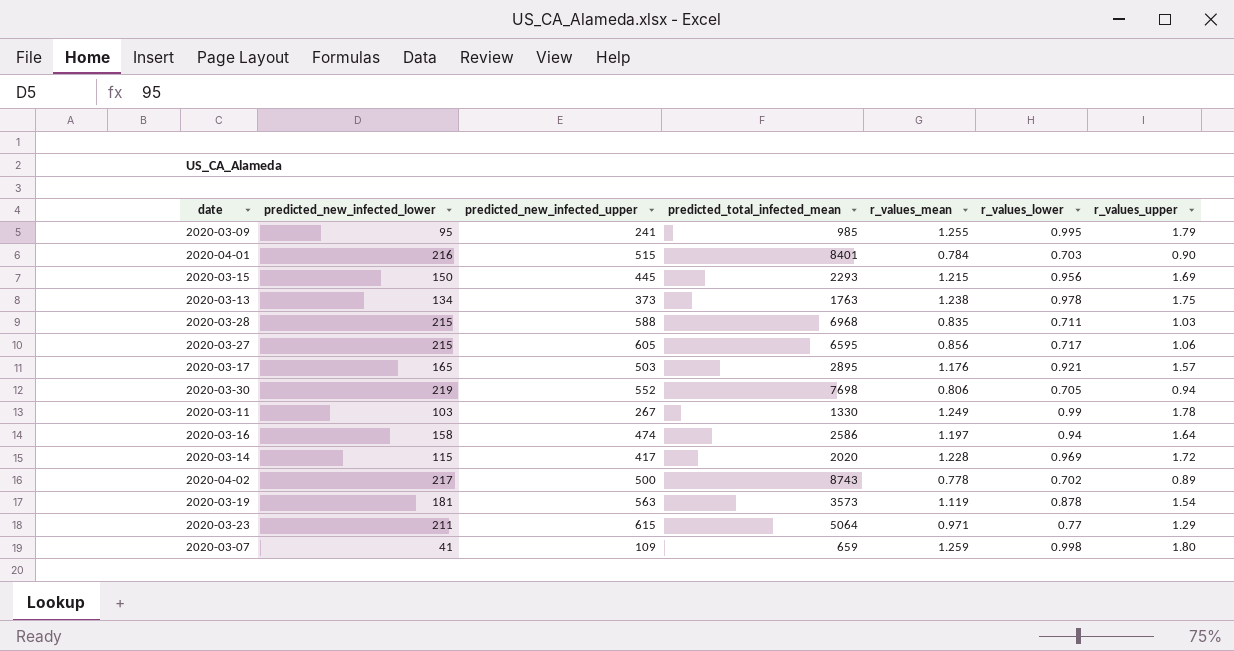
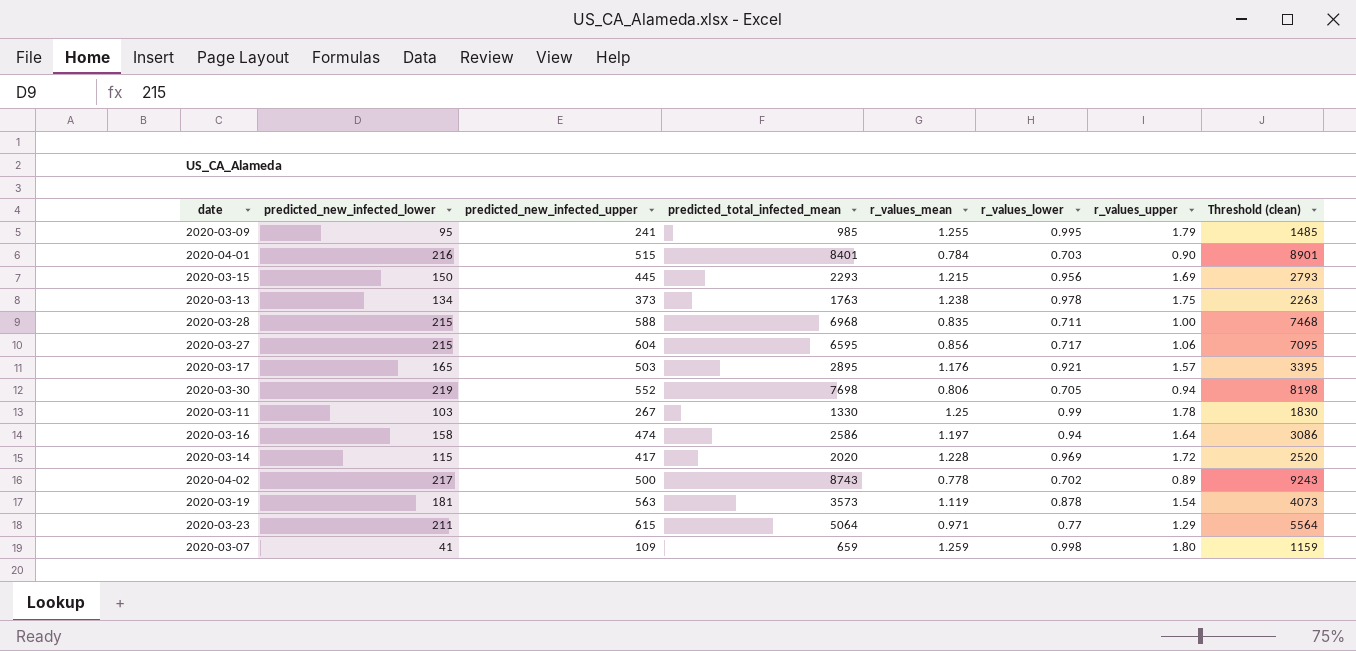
column Threshold (clean) | formula: none -> [predicted_total_infected_mean] + 500
2020-03-28 | r_values_upper: 1.03 -> 1.00
2020-03-27 | predicted_new_infected_upper: 605 -> 604
2020-03-11 | r_values_mean: 1.249 -> 1.25

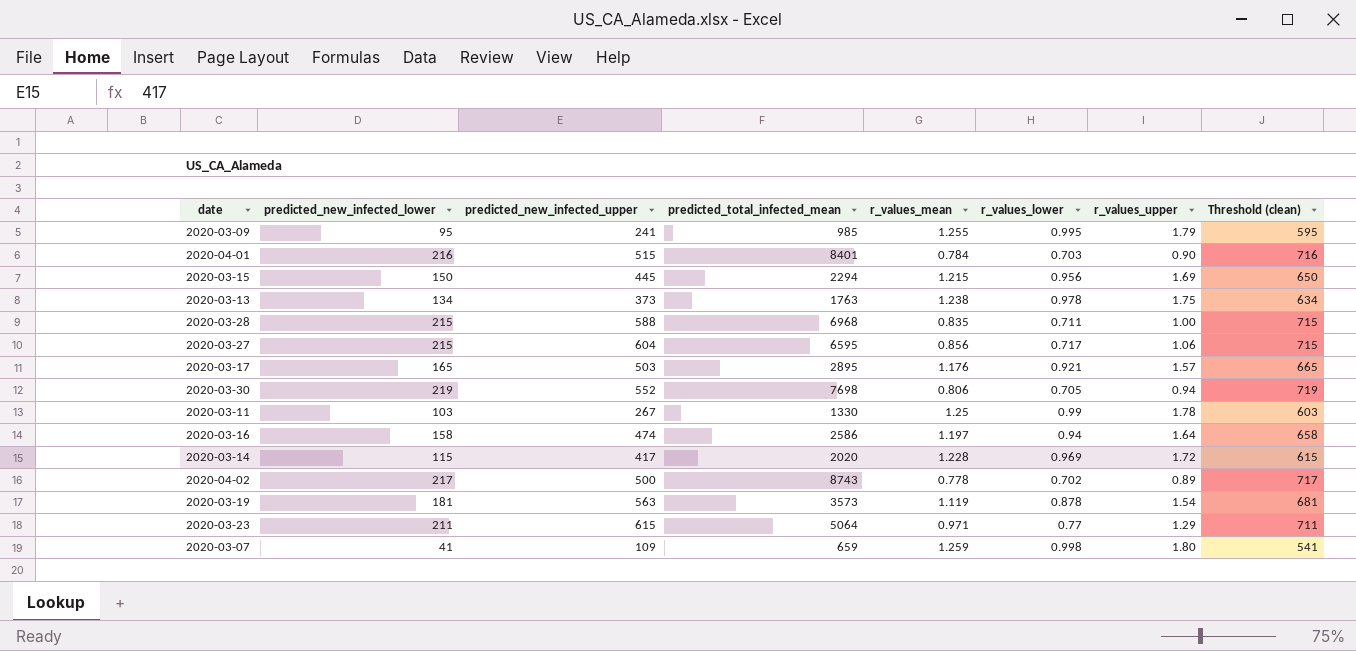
column Threshold (clean) | formula: [predicted_total_infected_mean] + 500 -> [predicted_new_infected_lower] + 500
2020-03-15 | predicted_total_infected_mean: 2293 -> 2294

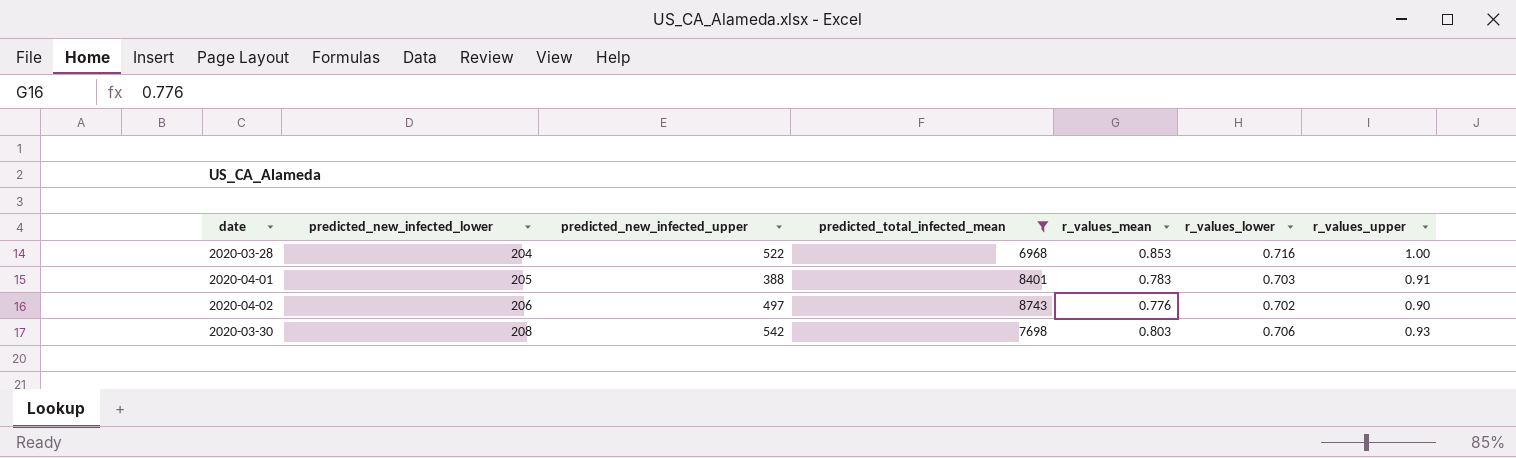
filter: none -> predicted_total_infected_mean >= 6968
row order: none -> predicted_new_infected_lower ascending
column Threshold (clean) | formula: [predicted_new_infected_lower] + 500 -> none
2020-03-28 | predicted_new_infected_lower: 215 -> 204
2020-03-28 | predicted_new_infected_upper: 588 -> 522
2020-03-28 | r_values_mean: 0.835 -> 0.853
2020-03-28 | r_values_lower: 0.711 -> 0.716
2020-04-01 | predicted_new_infected_lower: 216 -> 205
2020-04-01 | predicted_new_infected_upper: 515 -> 388
2020-04-01 | r_values_mean: 0.784 -> 0.783
2020-04-01 | r_values_upper: 0.90 -> 0.91
2020-04-02 | predicted_new_infected_lower: 217 -> 206
2020-04-02 | predicted_new_infected_upper: 500 -> 497
2020-04-02 | r_values_mean: 0.778 -> 0.776
2020-04-02 | r_values_upper: 0.89 -> 0.90
2020-03-30 | predicted_new_infected_lower: 219 -> 208
2020-03-30 | predicted_new_infected_upper: 552 -> 542
2020-03-30 | r_values_mean: 0.806 -> 0.803
2020-03-30 | r_values_lower: 0.705 -> 0.706
2020-03-30 | r_values_upper: 0.94 -> 0.93

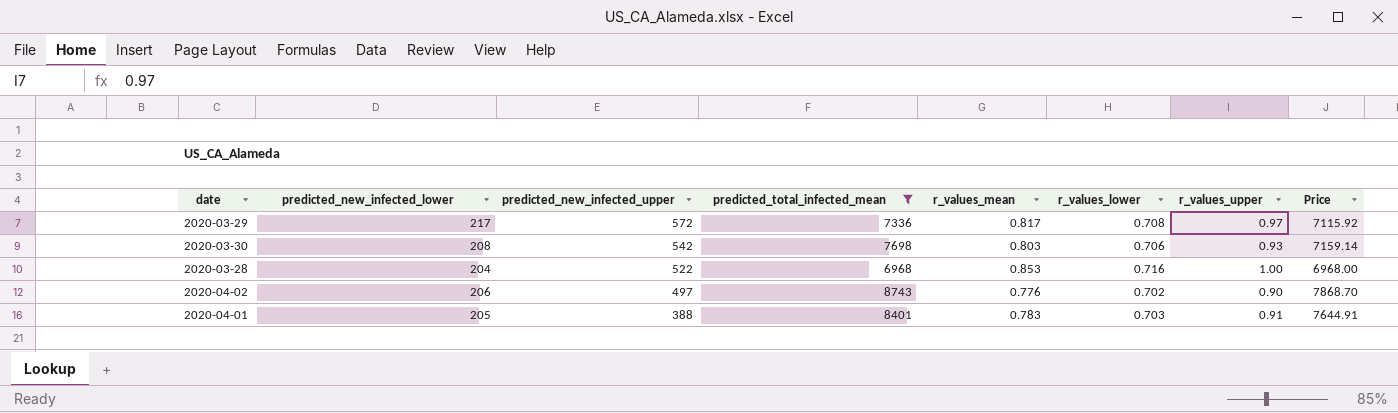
row order: predicted_new_infected_lower ascending -> predicted_new_infected_upper descending
column Price | formula: none -> [predicted_total_infected_mean] * [r_values_upper]
row 2020-03-29: none -> 217 | 572 | 7336 | 0.817 | 0.708 | 0.97 | 7115.92

